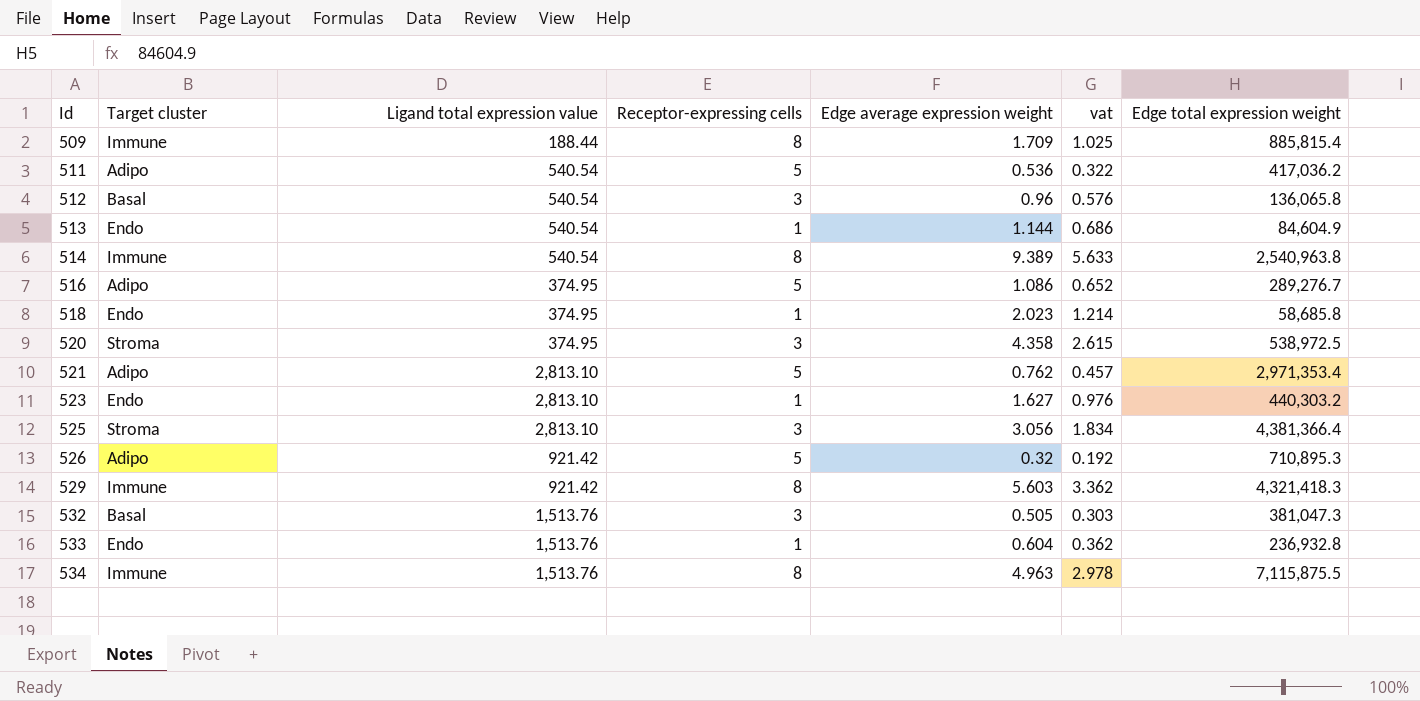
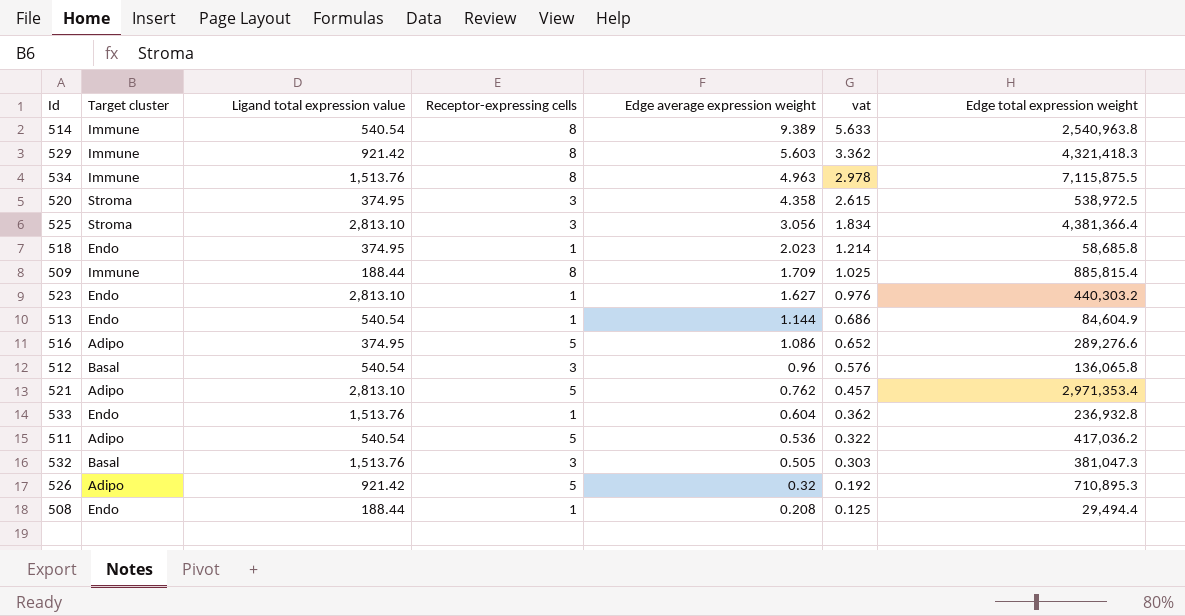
row order: Id ascending -> Edge average expression weight descending
516 | Edge total expression weight: 289,276.7 -> 289,276.6
row 508: none -> Endo | 188.44 | 1 | 0.208 | 0.125 | 29,494.4

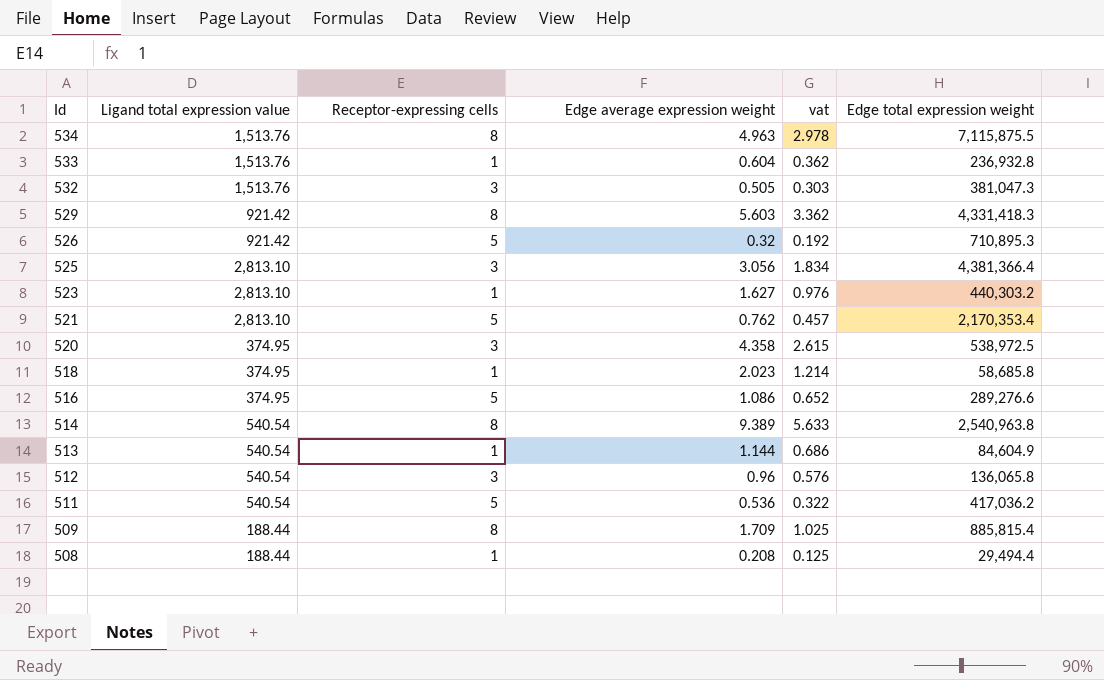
row order: Edge average expression weight descending -> Id descending
column Target cluster | position: 2 -> none
529 | Edge total expression weight: 4,321,418.3 -> 4,331,418.3
521 | Edge total expression weight: 2,971,353.4 -> 2,170,353.4

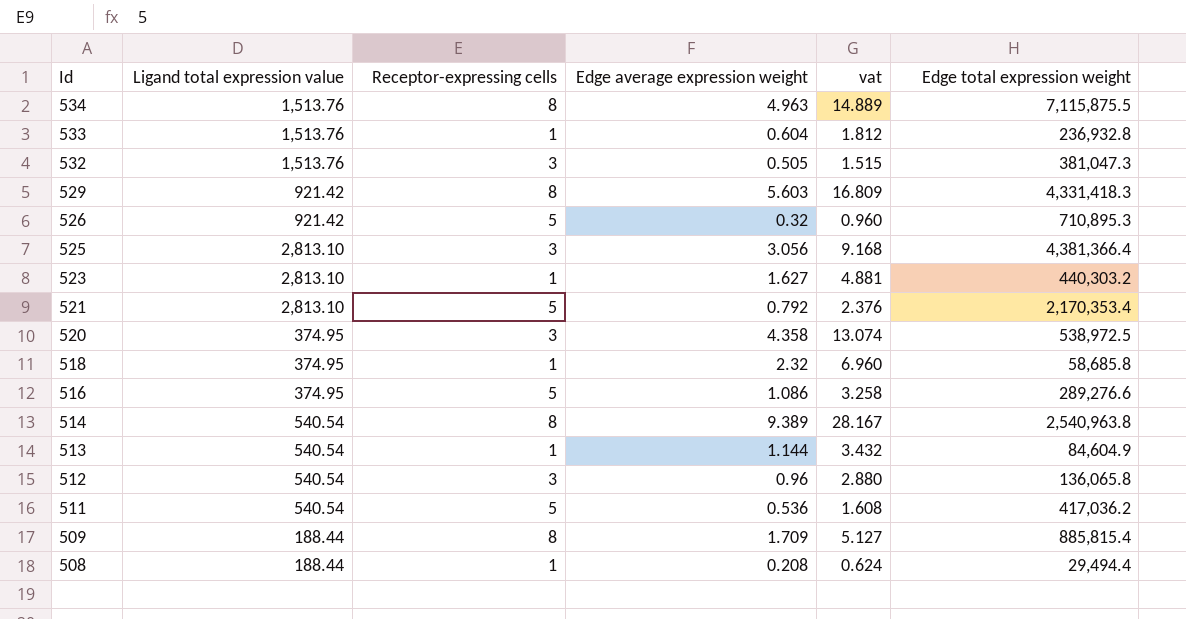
column vat | formula: [Edge average expression weight] * 0.6 -> [Edge average expression weight] * 3
521 | Edge average expression weight: 0.762 -> 0.792
518 | Edge average expression weight: 2.023 -> 2.32

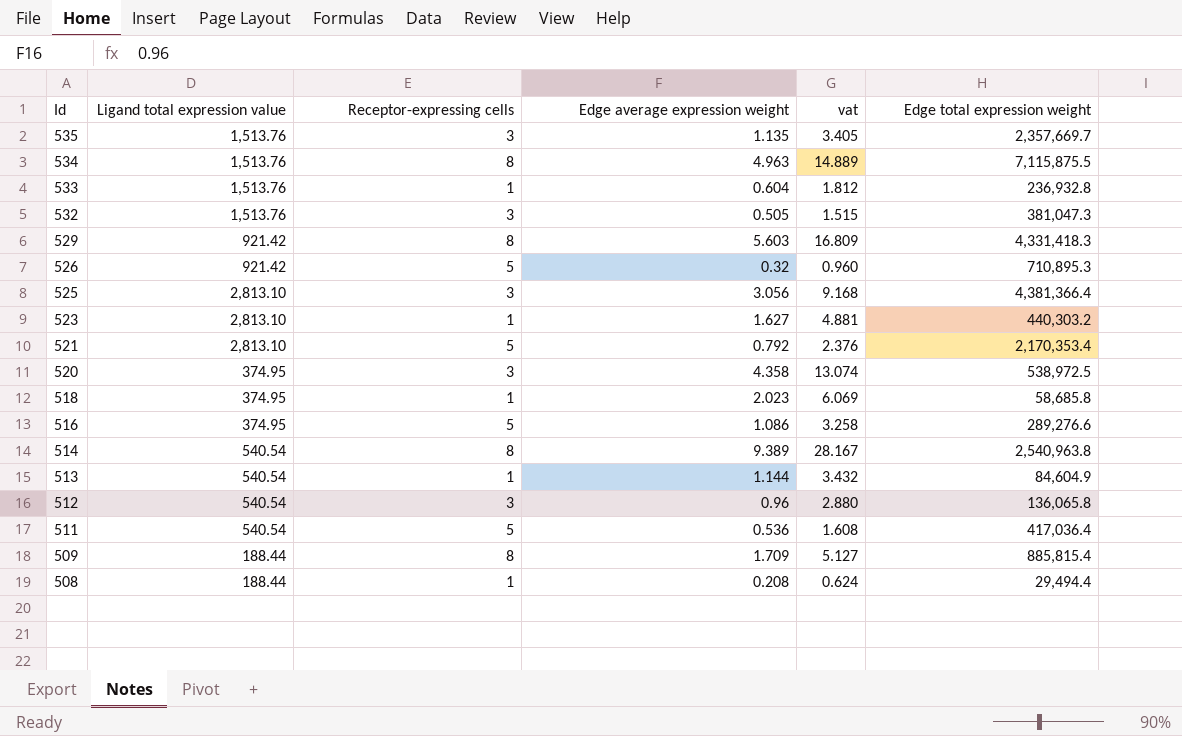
row 535: none -> 1,513.76 | 3 | 1.135 | 3.405 | 2,357,669.7
518 | Edge average expression weight: 2.32 -> 2.023
518 | vat: 6.960 -> 6.069
511 | Edge total expression weight: 417,036.2 -> 417,036.4

